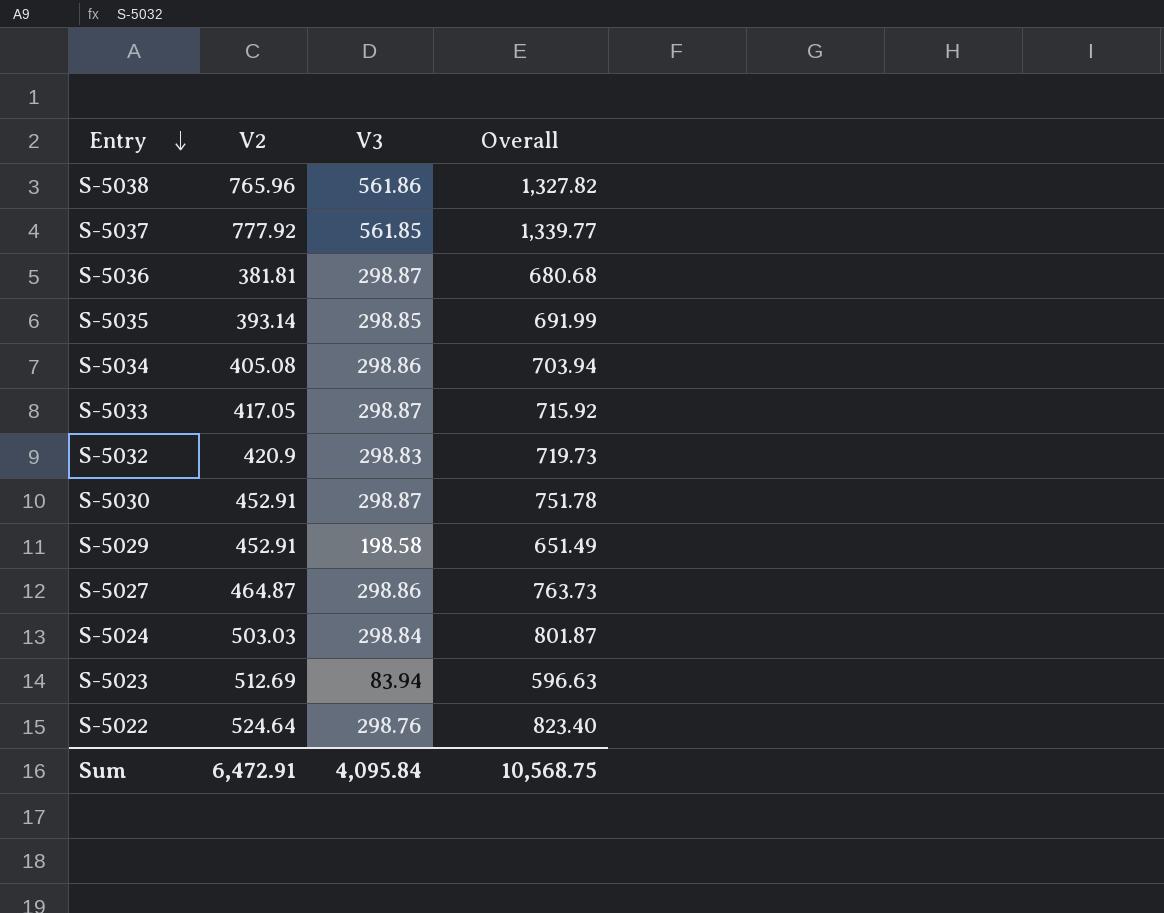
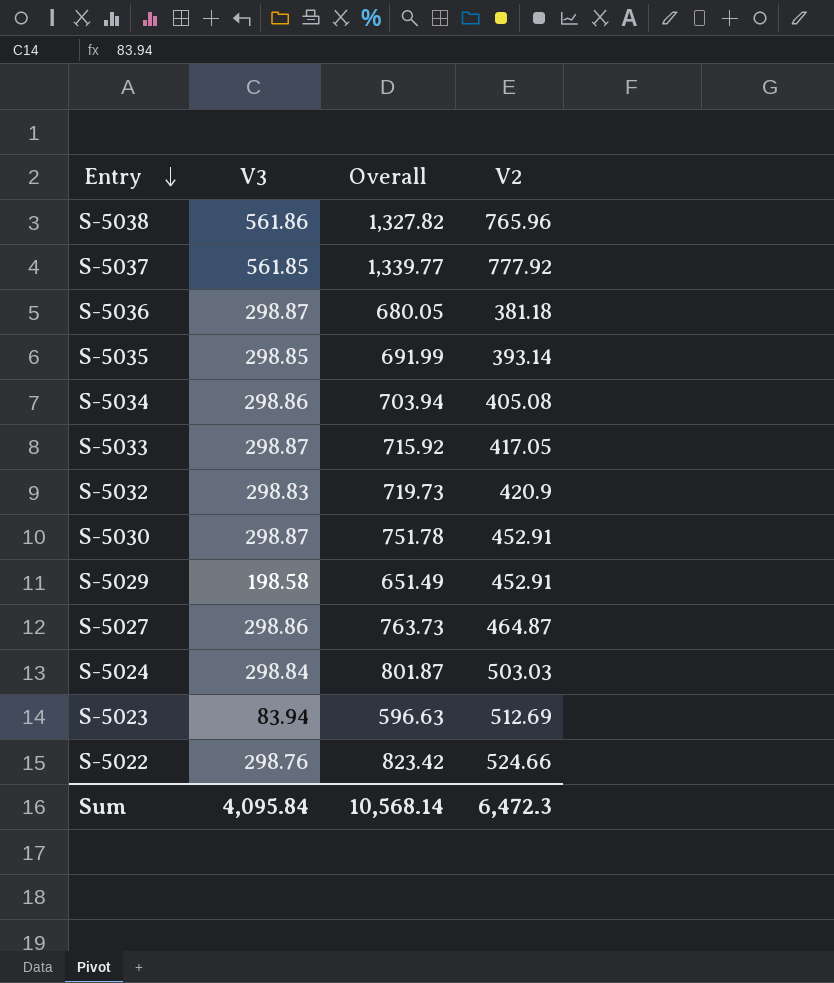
column V2 | position: 2 -> 4
S-5036 | Overall: 680.68 -> 680.05
S-5036 | V2: 381.81 -> 381.18
S-5022 | Overall: 823.40 -> 823.42
S-5022 | V2: 524.64 -> 524.66
Sum | Overall: 10,568.75 -> 10,568.14
Sum | V2: 6,472.91 -> 6,472.3

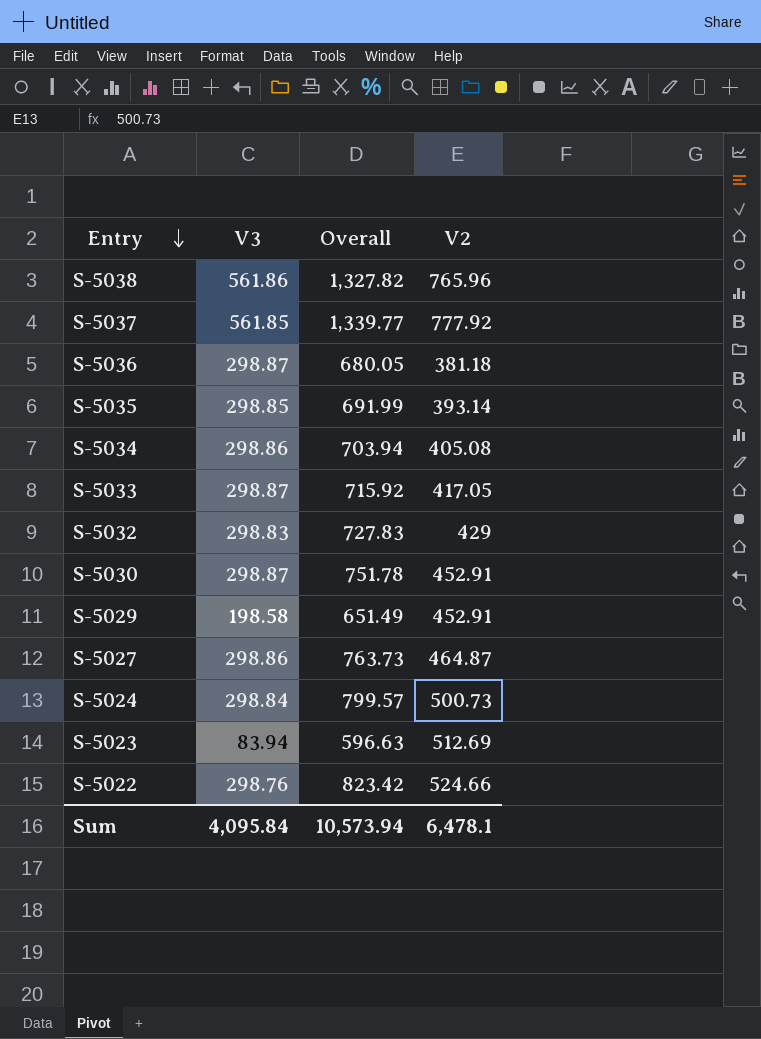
S-5032 | Overall: 719.73 -> 727.83
S-5032 | V2: 420.9 -> 429
S-5024 | Overall: 801.87 -> 799.57
S-5024 | V2: 503.03 -> 500.73
Sum | Overall: 10,568.14 -> 10,573.94
Sum | V2: 6,472.3 -> 6,478.1

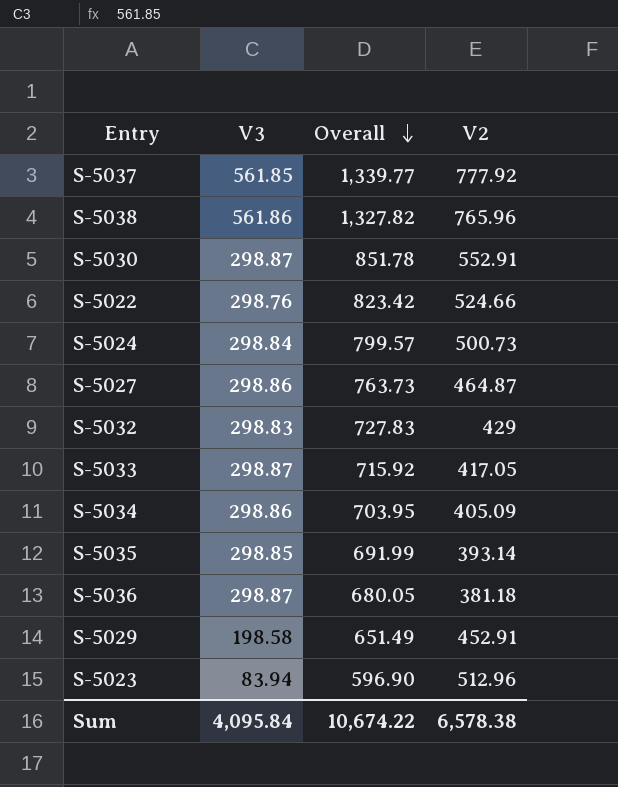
row order: Entry descending -> Overall descending
S-5030 | Overall: 751.78 -> 851.78
S-5030 | V2: 452.91 -> 552.91
S-5034 | Overall: 703.94 -> 703.95
S-5034 | V2: 405.08 -> 405.09
S-5023 | Overall: 596.63 -> 596.90
S-5023 | V2: 512.69 -> 512.96
Sum | Overall: 10,573.94 -> 10,674.22
Sum | V2: 6,478.1 -> 6,578.38

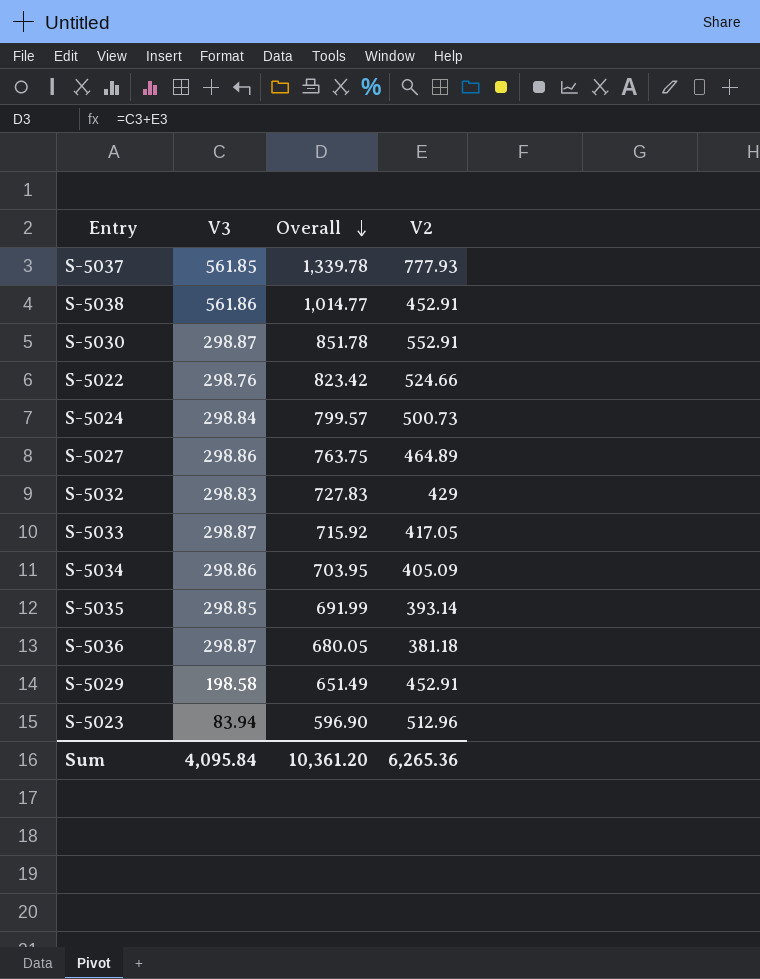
S-5037 | Overall: 1,339.77 -> 1,339.78
S-5037 | V2: 777.92 -> 777.93
S-5038 | Overall: 1,327.82 -> 1,014.77
S-5038 | V2: 765.96 -> 452.91
S-5027 | Overall: 763.73 -> 763.75
S-5027 | V2: 464.87 -> 464.89
Sum | Overall: 10,674.22 -> 10,361.20
Sum | V2: 6,578.38 -> 6,265.36

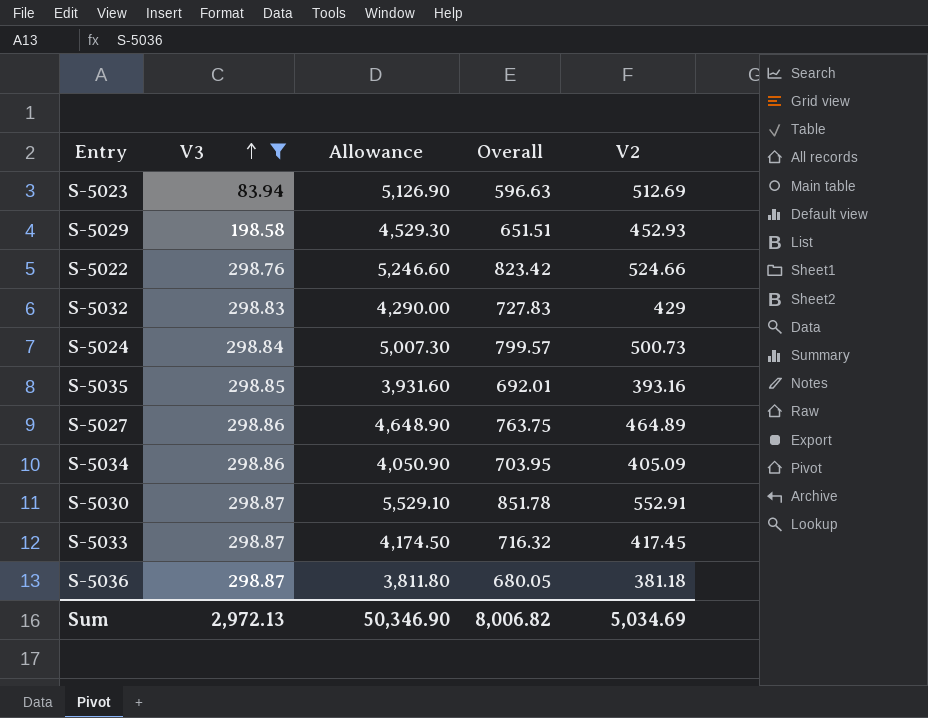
filter: none -> V3 <= 298.87
row order: Overall descending -> V3 ascending
column Allowance | formula: none -> [V2] * 10
S-5023 | Overall: 596.90 -> 596.63
S-5023 | V2: 512.96 -> 512.69
S-5029 | Overall: 651.49 -> 651.51
S-5029 | V2: 452.91 -> 452.93
S-5035 | Overall: 691.99 -> 692.01
S-5035 | V2: 393.14 -> 393.16
S-5033 | Overall: 715.92 -> 716.32
S-5033 | V2: 417.05 -> 417.45
Sum | V3: 4,095.84 -> 2,972.13
Sum | Overall: 10,361.20 -> 8,006.82
Sum | V2: 6,265.36 -> 5,034.69

